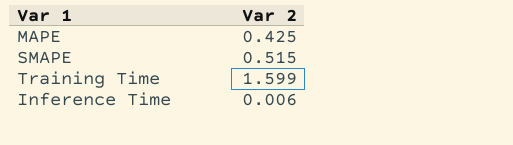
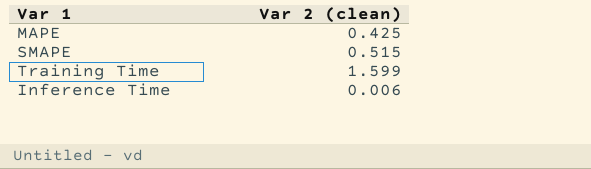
column name: Var 2 -> Var 2 (clean)

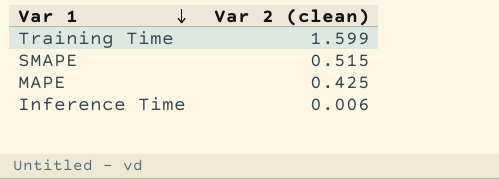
row order: none -> Var 1 descending

